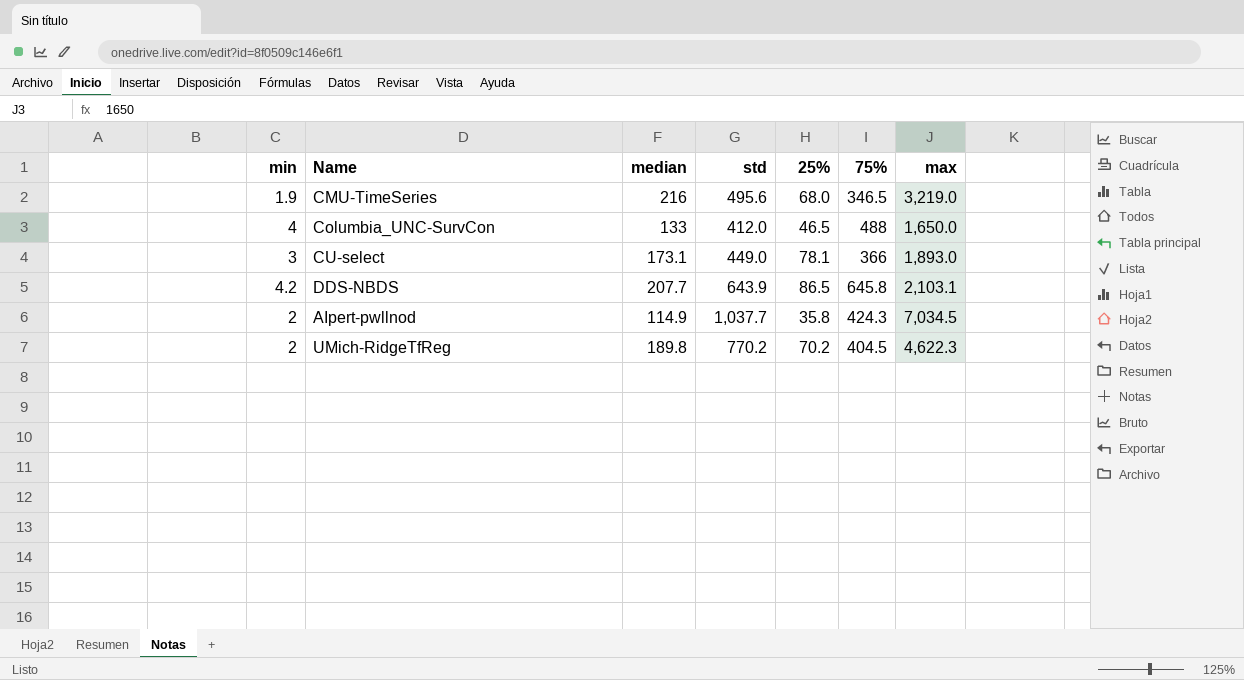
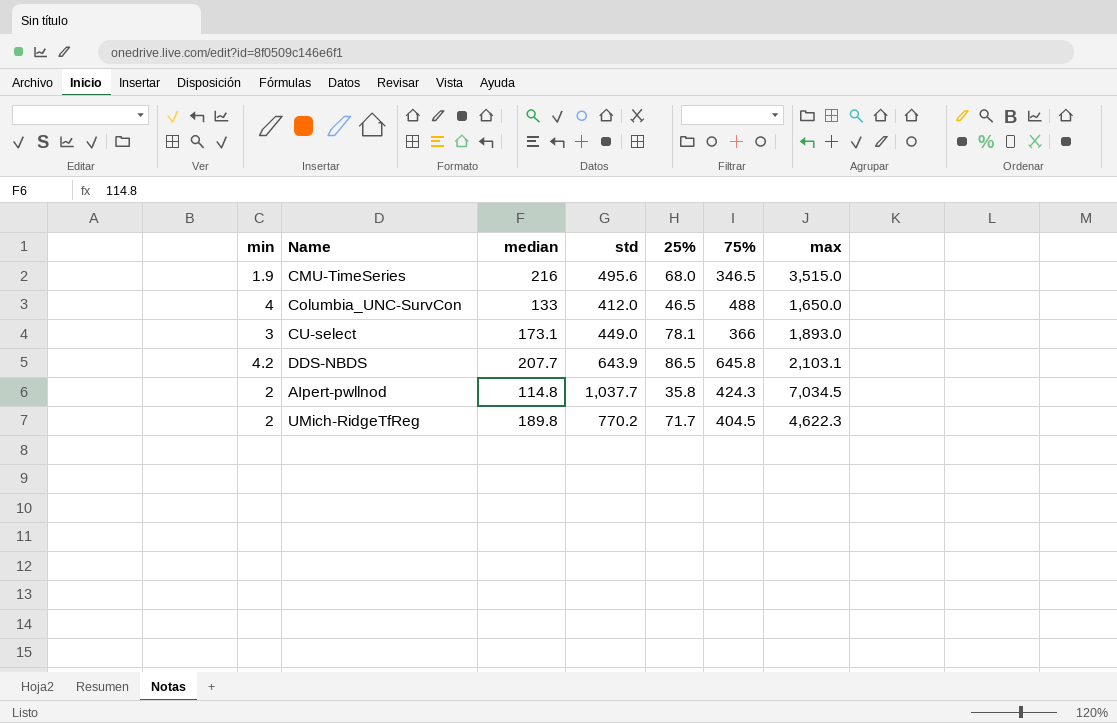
CMU-TimeSeries | max: 3,219.0 -> 3,515.0
AIpert-pwllnod | median: 114.9 -> 114.8
UMich-RidgeTfReg | 25%: 70.2 -> 71.7

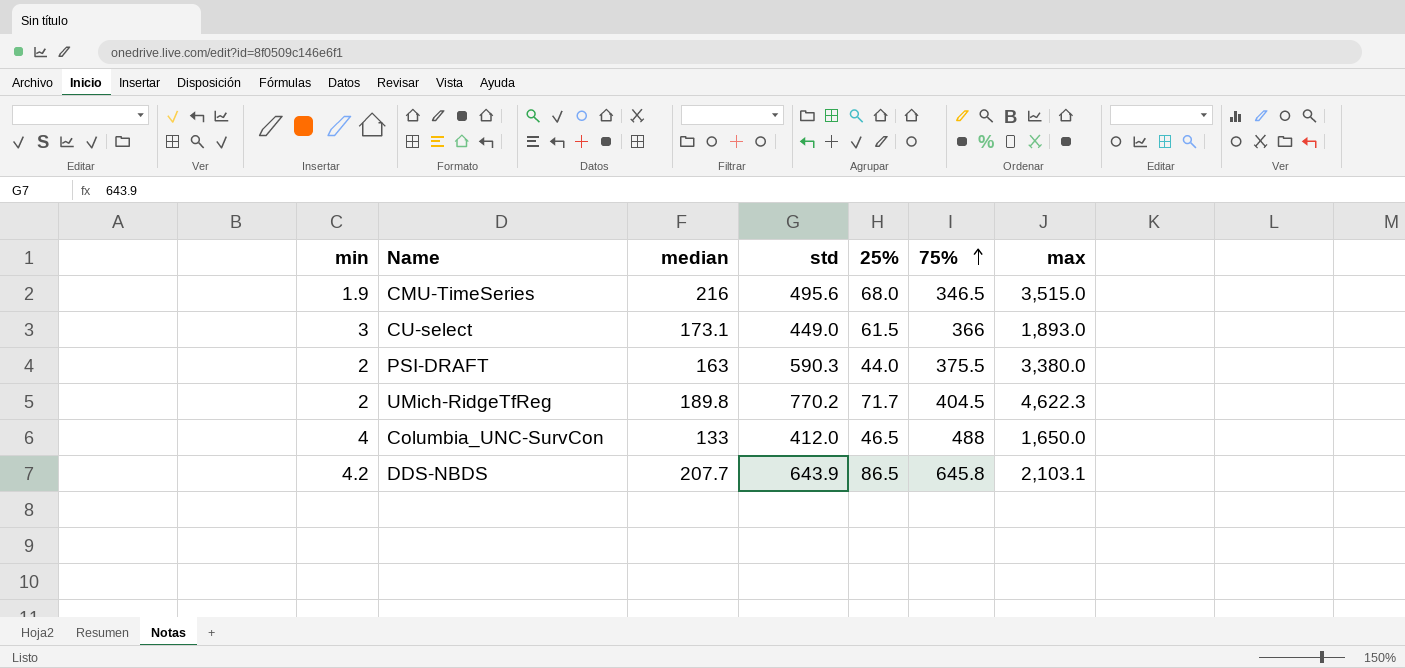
row order: none -> 75% ascending
row AIpert-pwllnod: 2 | 114.8 | 1,037.7 | 35.8 | 424.3 | 7,034.5 -> none
CU-select | 25%: 78.1 -> 61.5
row PSI-DRAFT: none -> 2 | 163 | 590.3 | 44.0 | 375.5 | 3,380.0

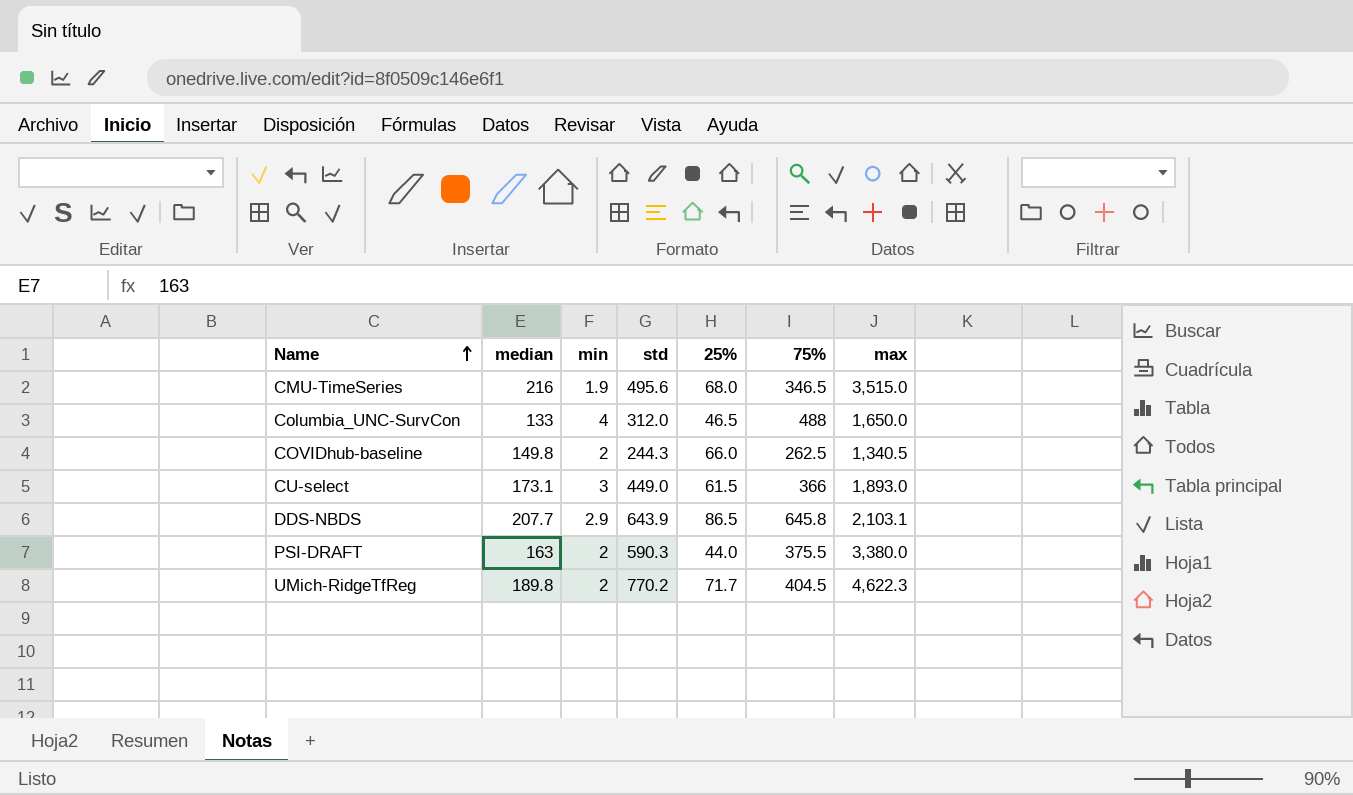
row order: 75% ascending -> Name ascending
column min | position: 1 -> 3
Columbia_UNC-SurvCon | std: 412.0 -> 312.0
row COVIDhub-baseline: none -> 149.8 | 2 | 244.3 | 66.0 | 262.5 | 1,340.5
DDS-NBDS | min: 4.2 -> 2.9

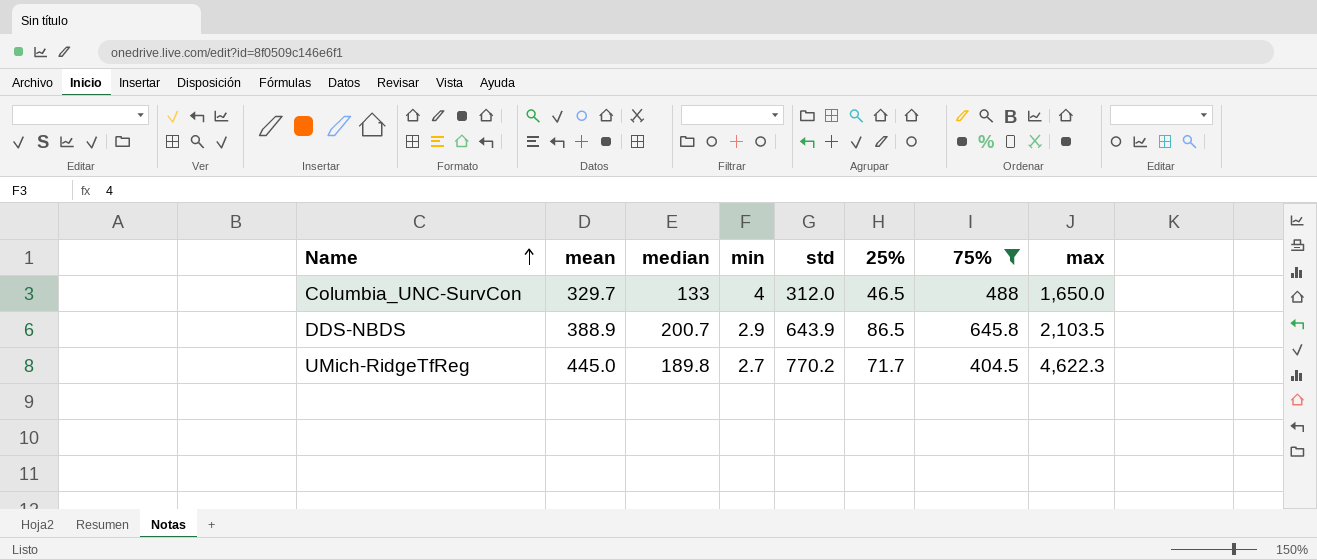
filter: none -> 75% >= 404.5
column mean | position: none -> 2
DDS-NBDS | median: 207.7 -> 200.7
DDS-NBDS | max: 2,103.1 -> 2,103.5
UMich-RidgeTfReg | min: 2 -> 2.7

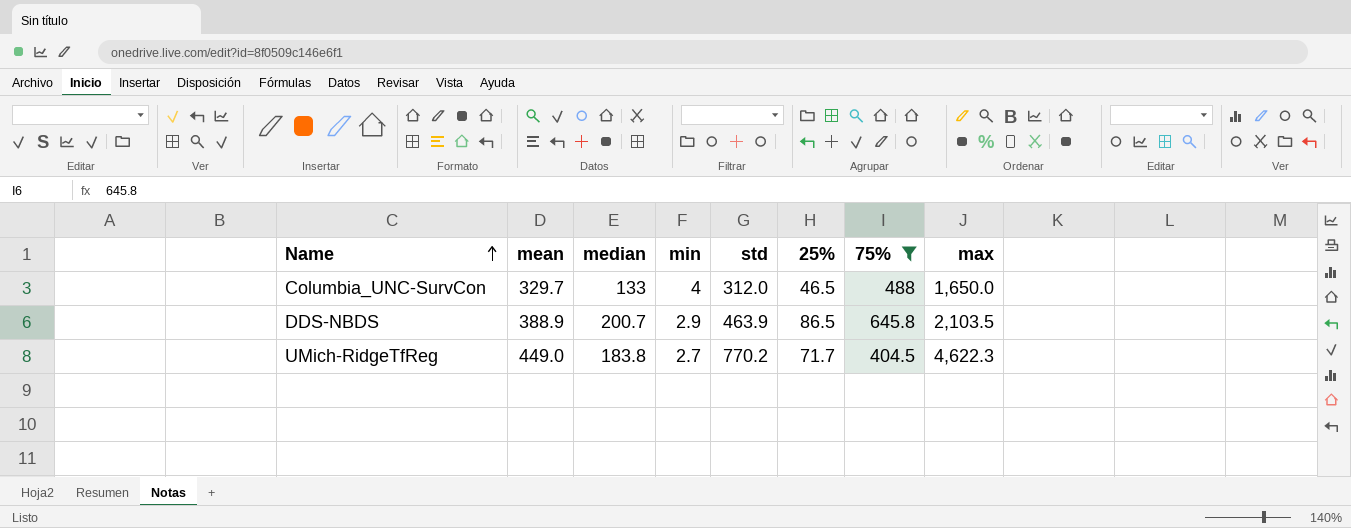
DDS-NBDS | std: 643.9 -> 463.9
UMich-RidgeTfReg | mean: 445.0 -> 449.0
UMich-RidgeTfReg | median: 189.8 -> 183.8

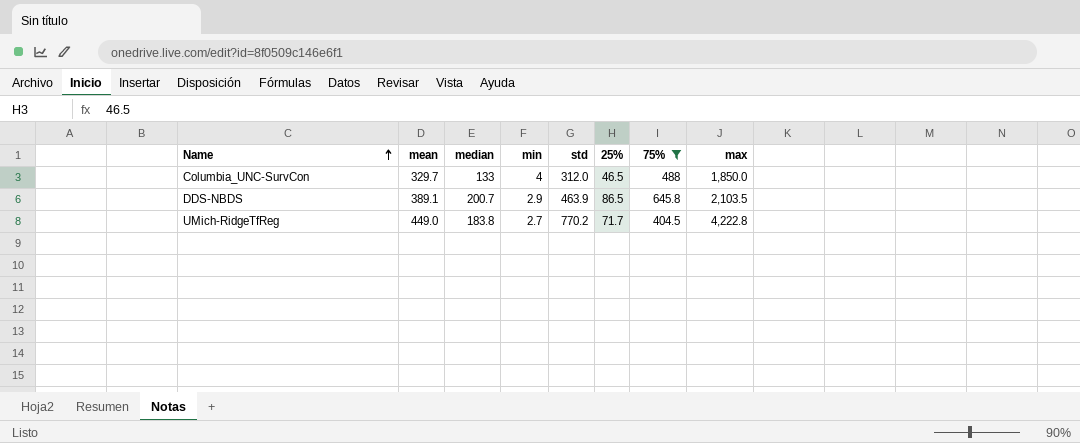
Columbia_UNC-SurvCon | max: 1,650.0 -> 1,850.0
DDS-NBDS | mean: 388.9 -> 389.1
UMich-RidgeTfReg | max: 4,622.3 -> 4,222.8

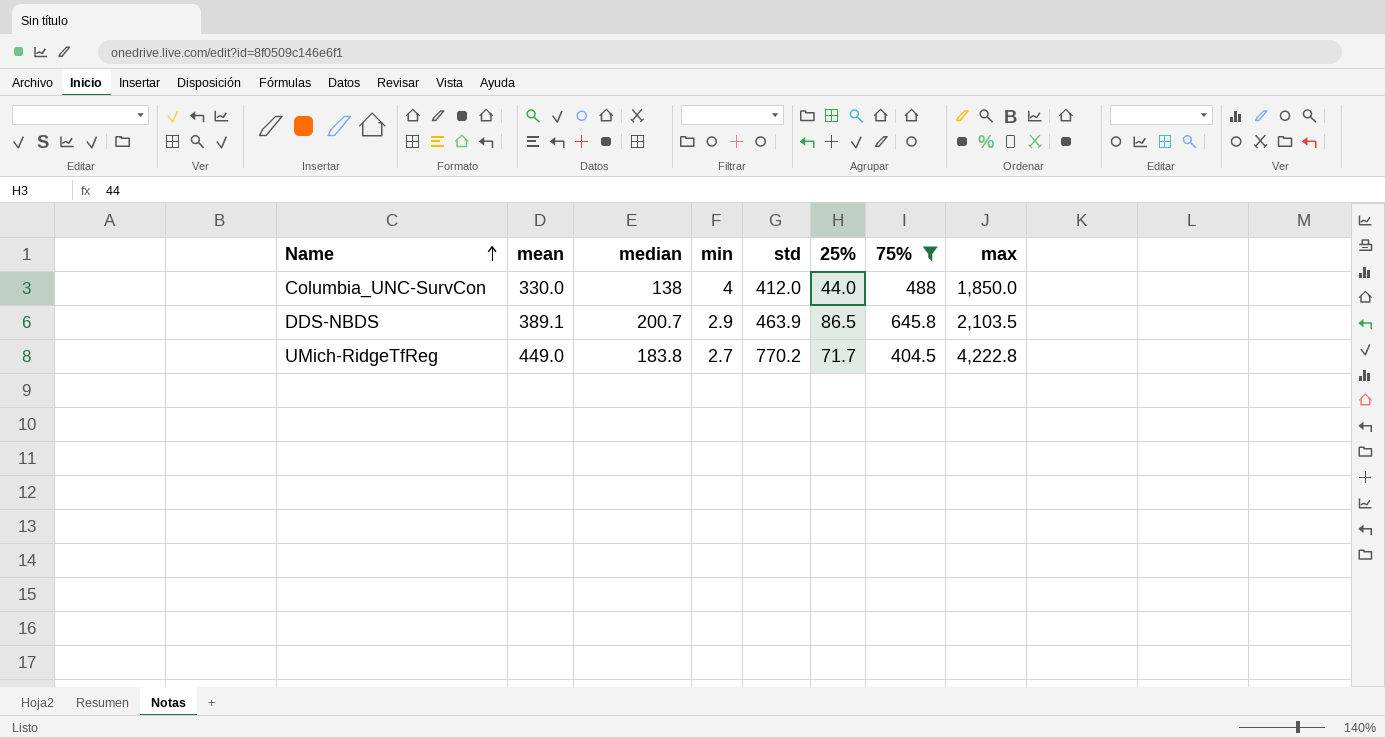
Columbia_UNC-SurvCon | mean: 329.7 -> 330.0
Columbia_UNC-SurvCon | median: 133 -> 138
Columbia_UNC-SurvCon | std: 312.0 -> 412.0
Columbia_UNC-SurvCon | 25%: 46.5 -> 44.0

